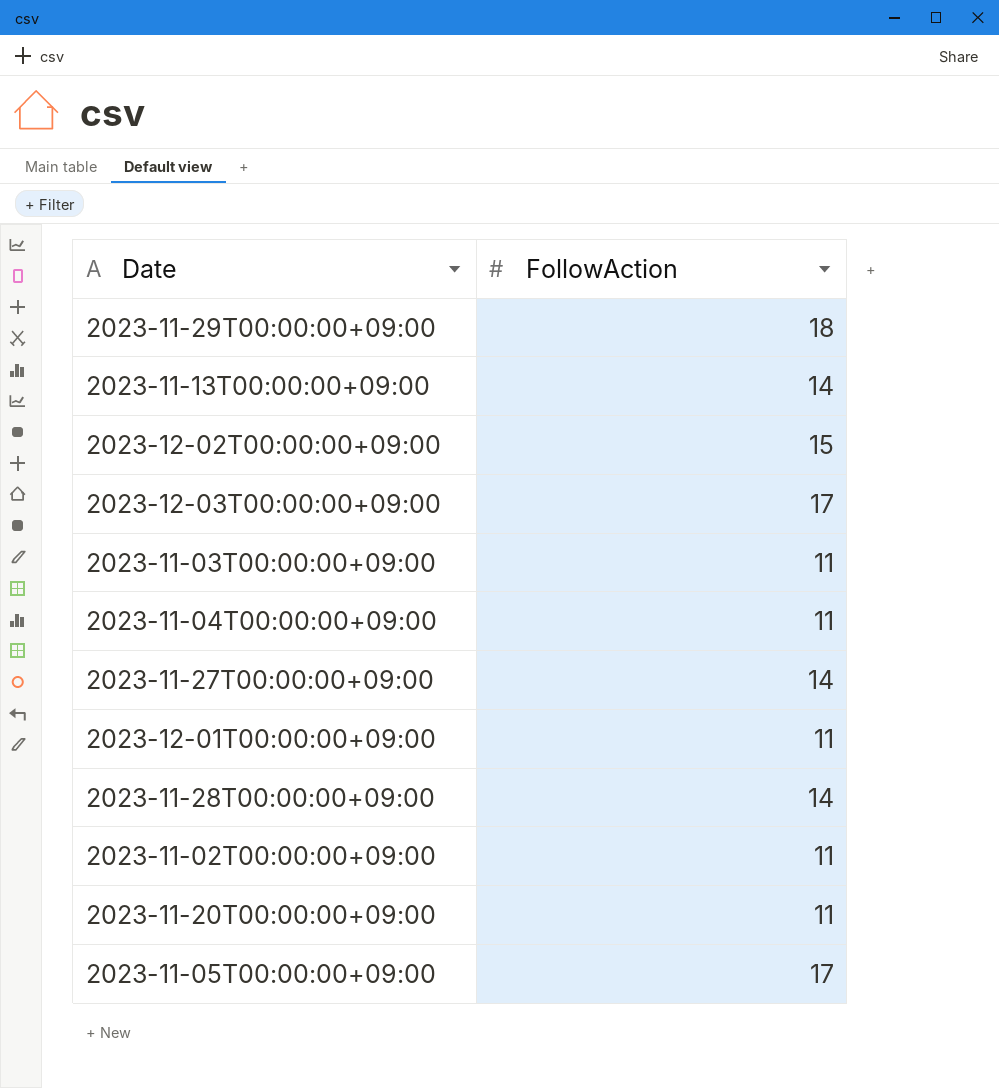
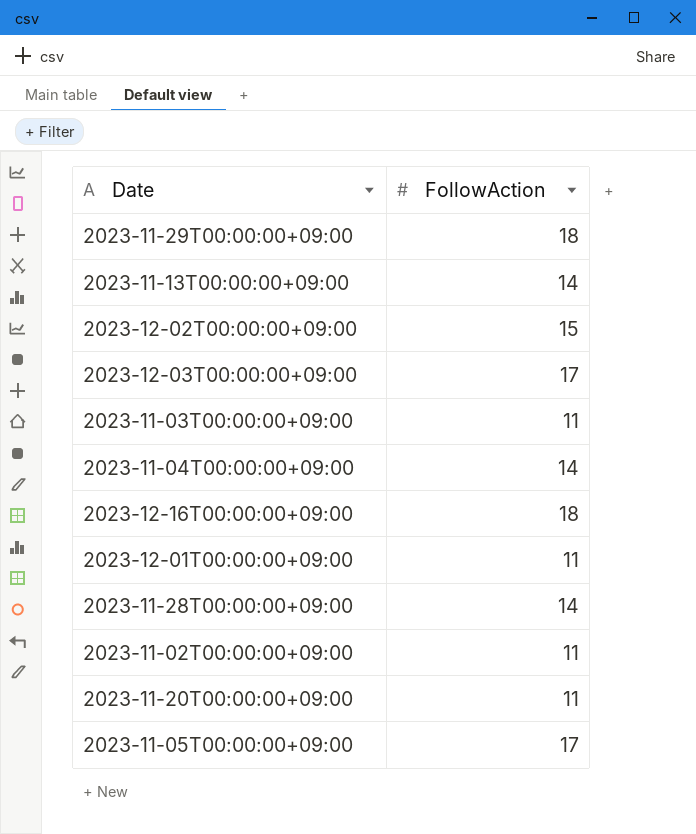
row 2023-11-27T00:00:00+09:00: 14 -> none
2023-11-04T00:00:00+09:00 | FollowAction: 11 -> 14
row 2023-12-16T00:00:00+09:00: none -> 18

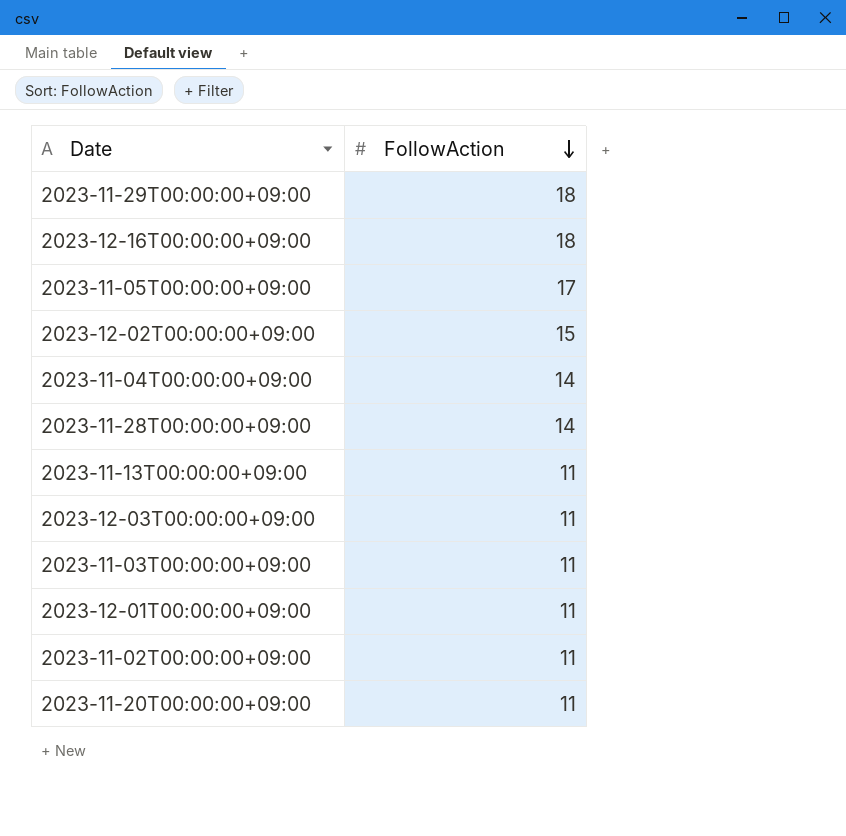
row order: none -> FollowAction descending
2023-11-13T00:00:00+09:00 | FollowAction: 14 -> 11
2023-12-03T00:00:00+09:00 | FollowAction: 17 -> 11

